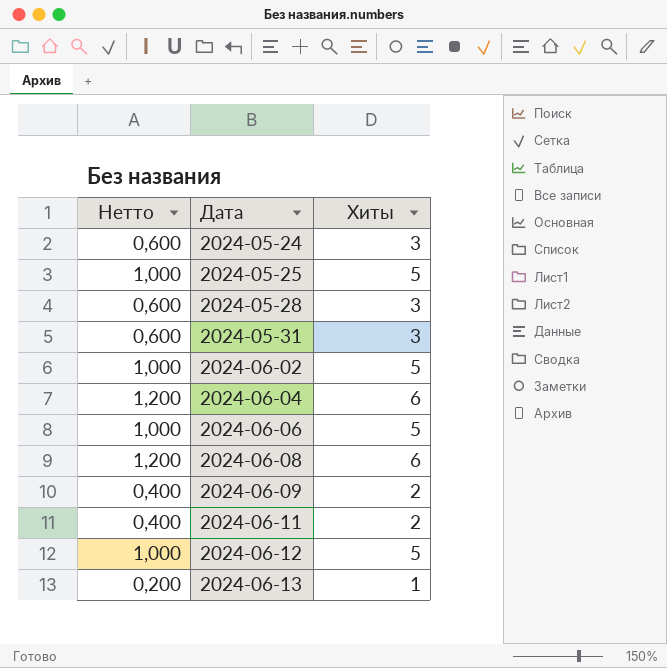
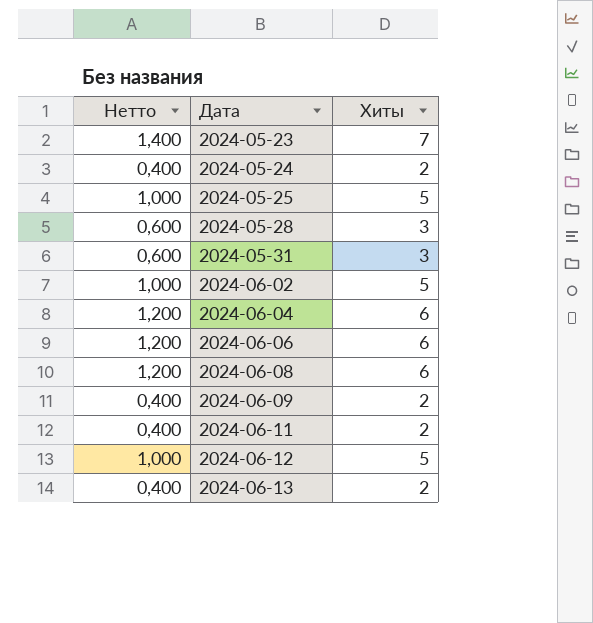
row 2024-05-23: none -> 1,400 | 7
2024-05-24 | Нетто: 0,600 -> 0,400
2024-05-24 | Хиты: 3 -> 2
2024-06-06 | Нетто: 1,000 -> 1,200
2024-06-06 | Хиты: 5 -> 6
2024-06-13 | Нетто: 0,200 -> 0,400
2024-06-13 | Хиты: 1 -> 2

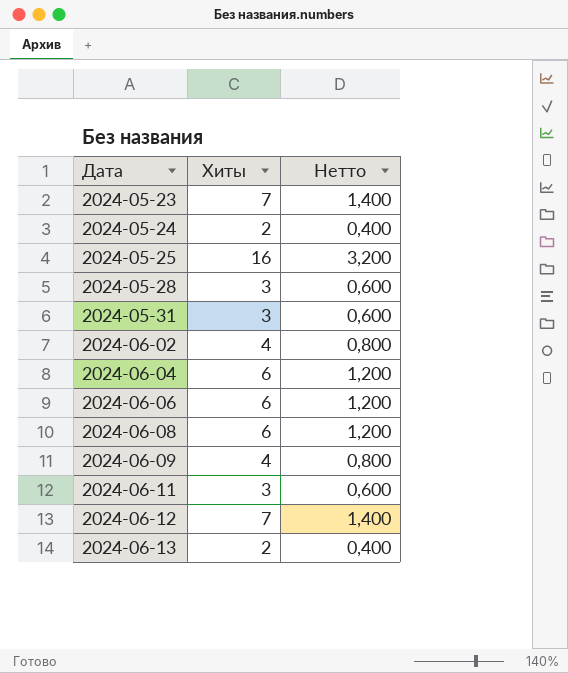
column Нетто | position: 1 -> 3
2024-05-25 | Хиты: 5 -> 16
2024-05-25 | Нетто: 1,000 -> 3,200
2024-06-02 | Хиты: 5 -> 4
2024-06-02 | Нетто: 1,000 -> 0,800
2024-06-09 | Хиты: 2 -> 4
2024-06-09 | Нетто: 0,400 -> 0,800
2024-06-11 | Хиты: 2 -> 3
2024-06-11 | Нетто: 0,400 -> 0,600
2024-06-12 | Хиты: 5 -> 7
2024-06-12 | Нетто: 1,000 -> 1,400

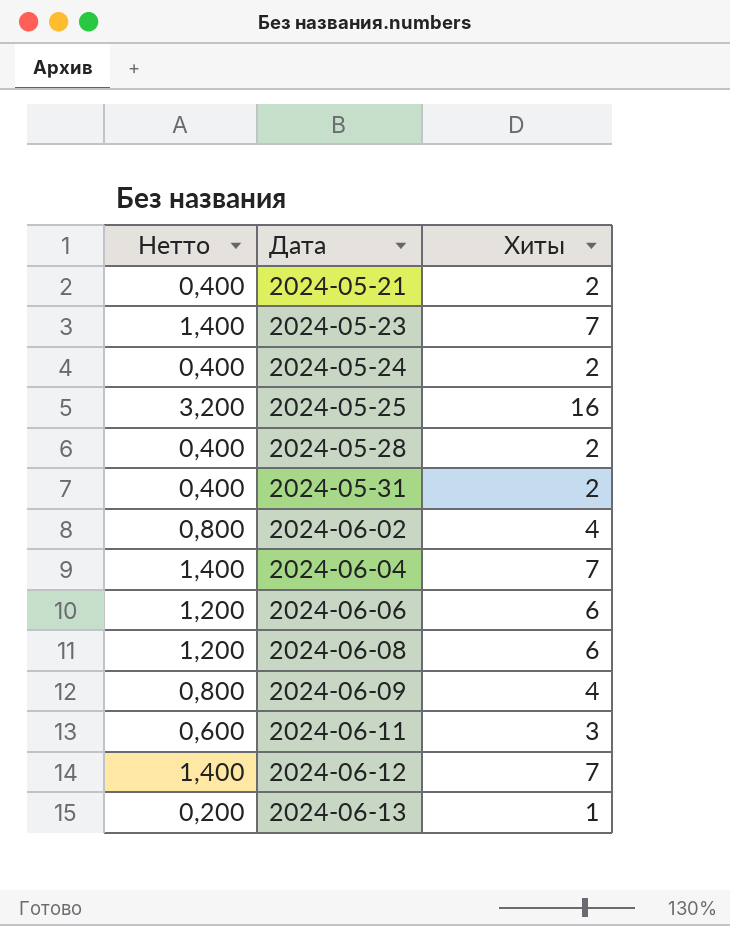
column Нетто | position: 3 -> 1
row 2024-05-21: none -> 0,400 | 2
2024-05-28 | Нетто: 0,600 -> 0,400
2024-05-28 | Хиты: 3 -> 2
2024-05-31 | Нетто: 0,600 -> 0,400
2024-05-31 | Хиты: 3 -> 2
2024-06-04 | Нетто: 1,200 -> 1,400
2024-06-04 | Хиты: 6 -> 7
2024-06-13 | Нетто: 0,400 -> 0,200
2024-06-13 | Хиты: 2 -> 1

